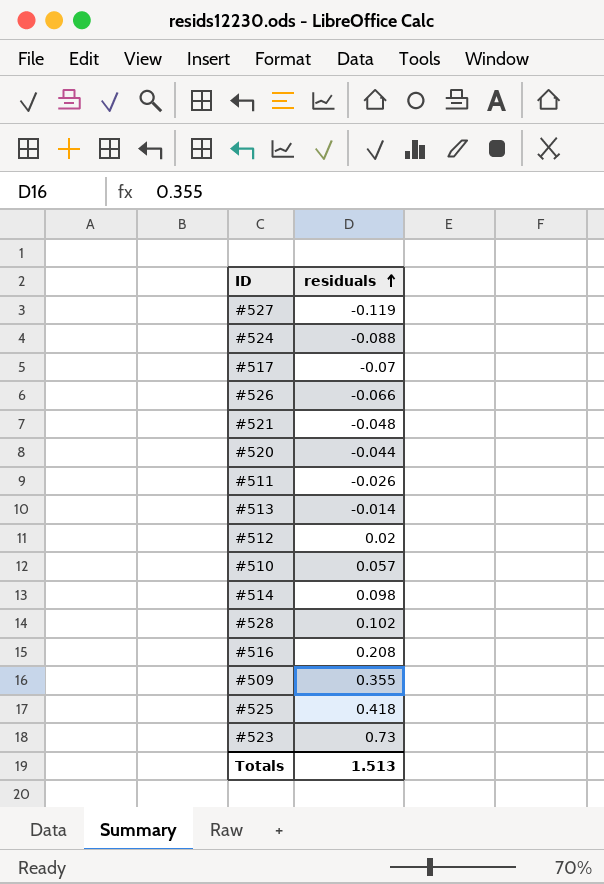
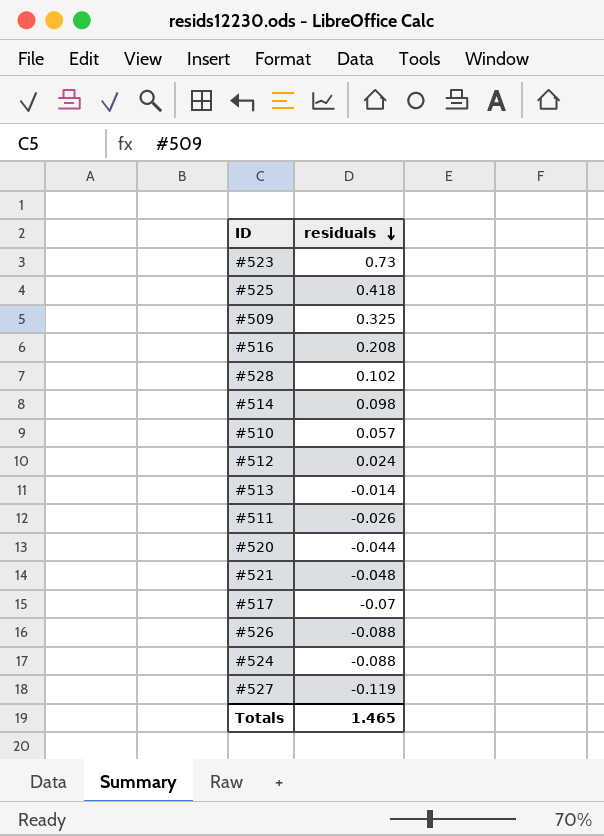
row order: residuals ascending -> residuals descending
#509 | residuals: 0.355 -> 0.325
#512 | residuals: 0.02 -> 0.024
#526 | residuals: -0.066 -> -0.088
Totals | residuals: 1.513 -> 1.465

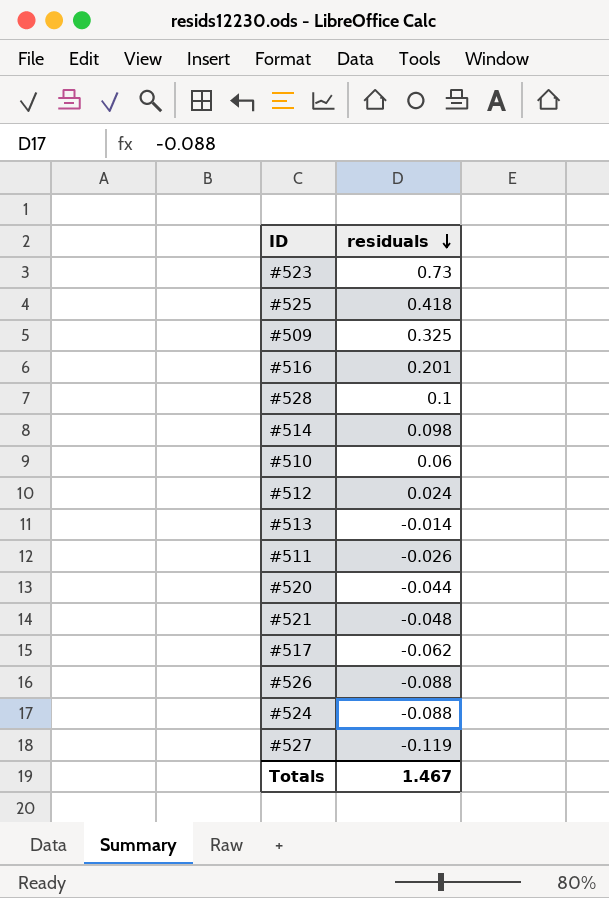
#516 | residuals: 0.208 -> 0.201
#528 | residuals: 0.102 -> 0.1
#510 | residuals: 0.057 -> 0.06
#517 | residuals: -0.07 -> -0.062
Totals | residuals: 1.465 -> 1.467

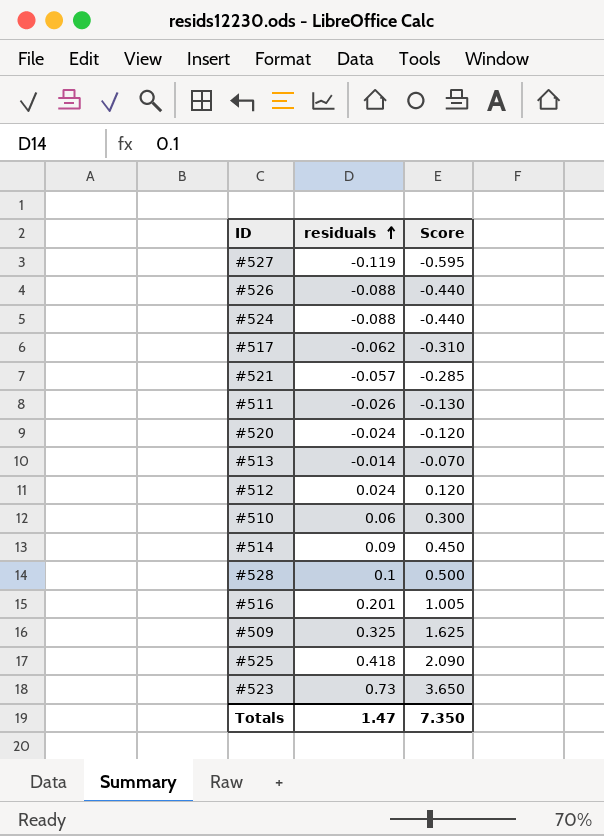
row order: residuals descending -> residuals ascending
column Score | formula: none -> [residuals] * 5
#521 | residuals: -0.048 -> -0.057
#520 | residuals: -0.044 -> -0.024
#514 | residuals: 0.098 -> 0.09
Totals | residuals: 1.467 -> 1.47

